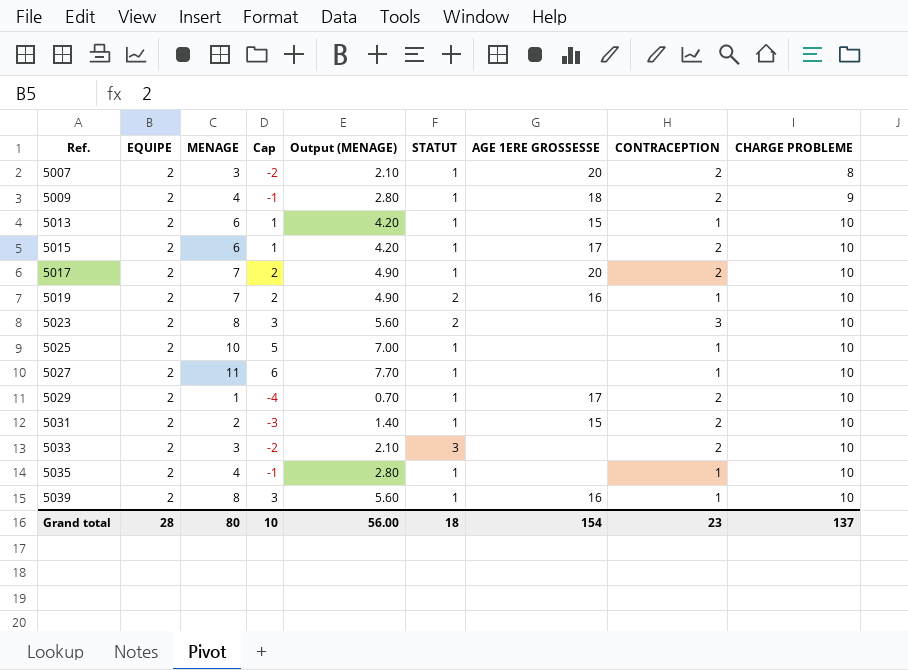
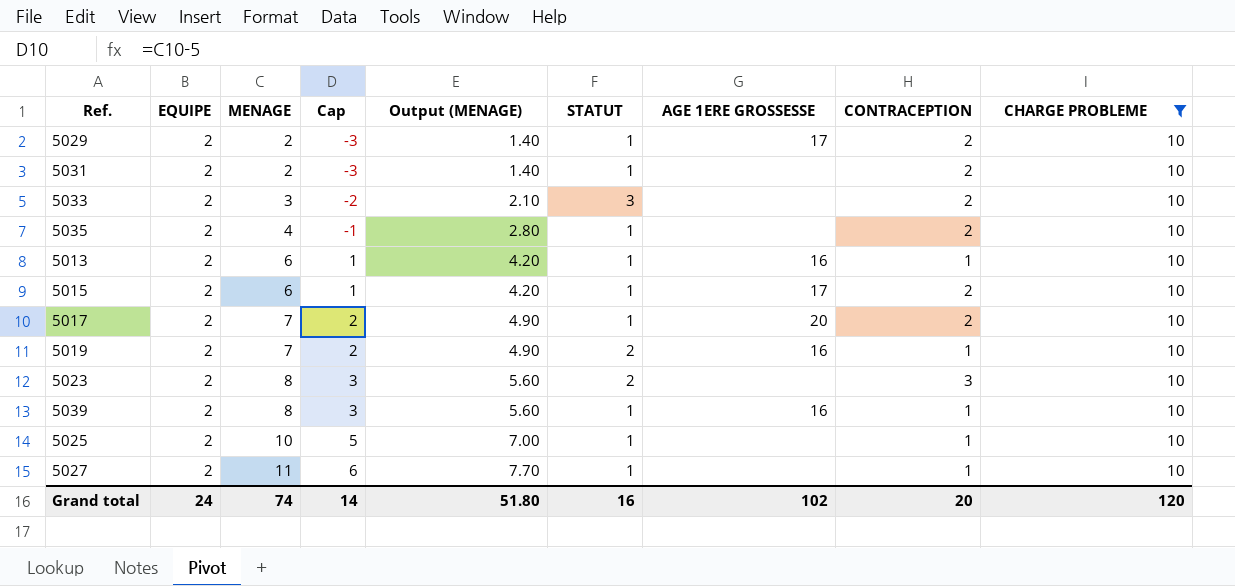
filter: none -> CHARGE PROBLEME = 10
row order: Ref. ascending -> MENAGE ascending
5029 | MENAGE: 1 -> 2
5029 | Cap: -4 -> -3
5029 | Output (MENAGE): 0.70 -> 1.40
5031 | AGE 1ERE GROSSESSE: 15 -> none
5035 | CONTRACEPTION: 1 -> 2
5013 | AGE 1ERE GROSSESSE: 15 -> 16
Grand total | EQUIPE: 28 -> 24
Grand total | MENAGE: 80 -> 74
Grand total | Cap: 10 -> 14
Grand total | Output (MENAGE): 56.00 -> 51.80
Grand total | STATUT: 18 -> 16
Grand total | AGE 1ERE GROSSESSE: 154 -> 102
Grand total | CONTRACEPTION: 23 -> 20
Grand total | CHARGE PROBLEME: 137 -> 120

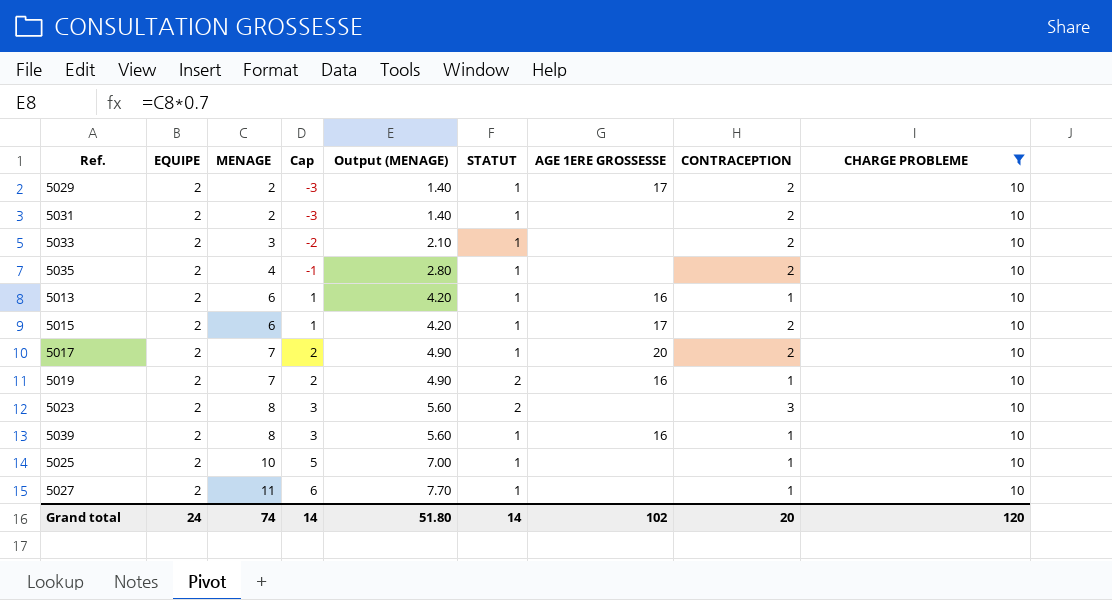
5033 | STATUT: 3 -> 1
Grand total | STATUT: 16 -> 14

